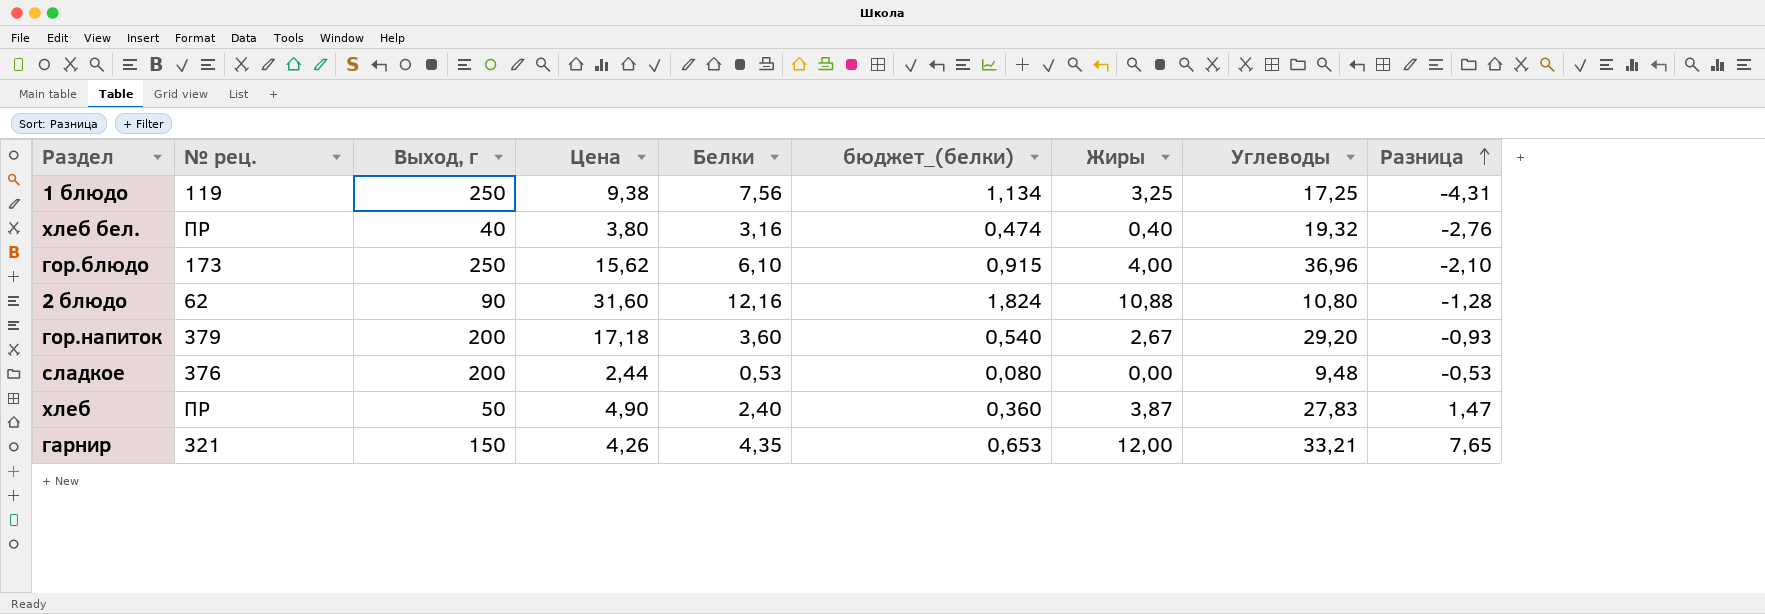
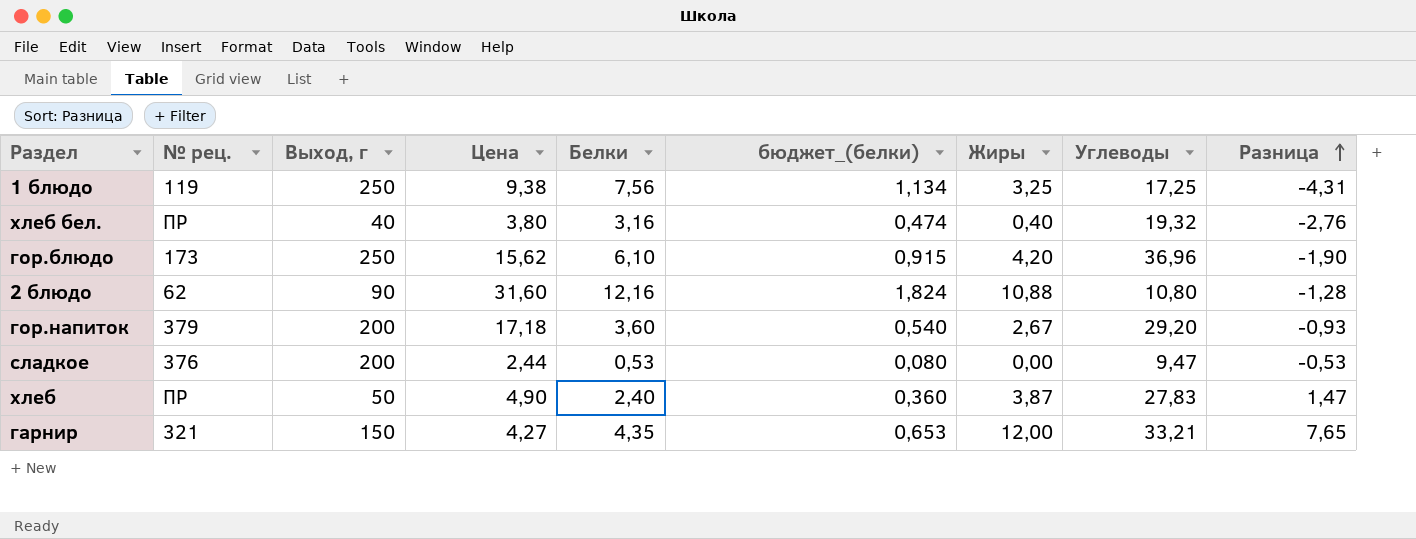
гор.блюдо | Жиры: 4,00 -> 4,20
гор.блюдо | Разница: -2,10 -> -1,90
сладкое | Углеводы: 9,48 -> 9,47
гарнир | Цена: 4,26 -> 4,27

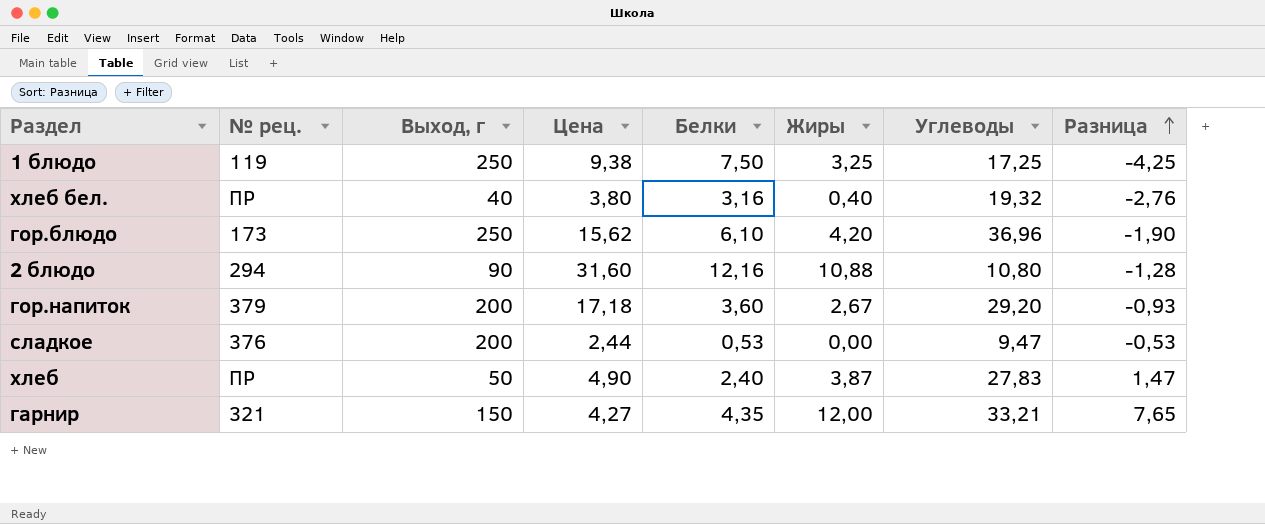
column бюджет_(белки) | formula: [Белки] * 0,15 -> none
1 блюдо | Белки: 7,56 -> 7,50
1 блюдо | Разница: -4,31 -> -4,25
2 блюдо | № рец.: 62 -> 294

